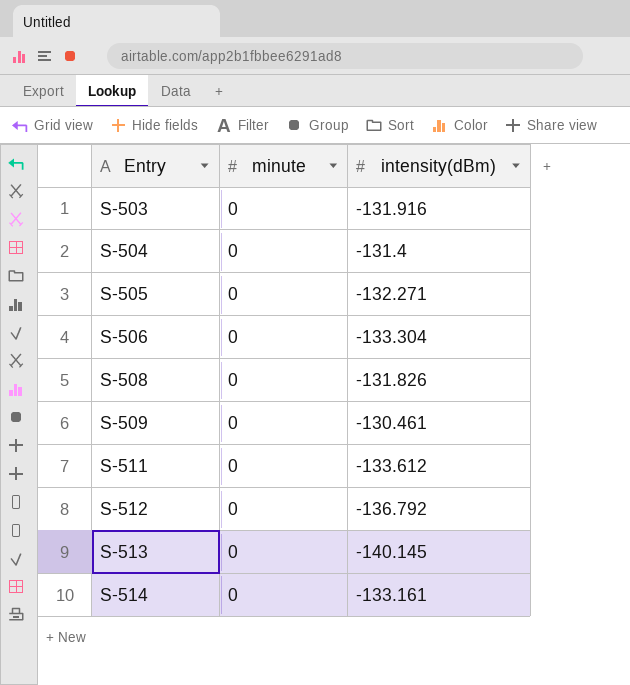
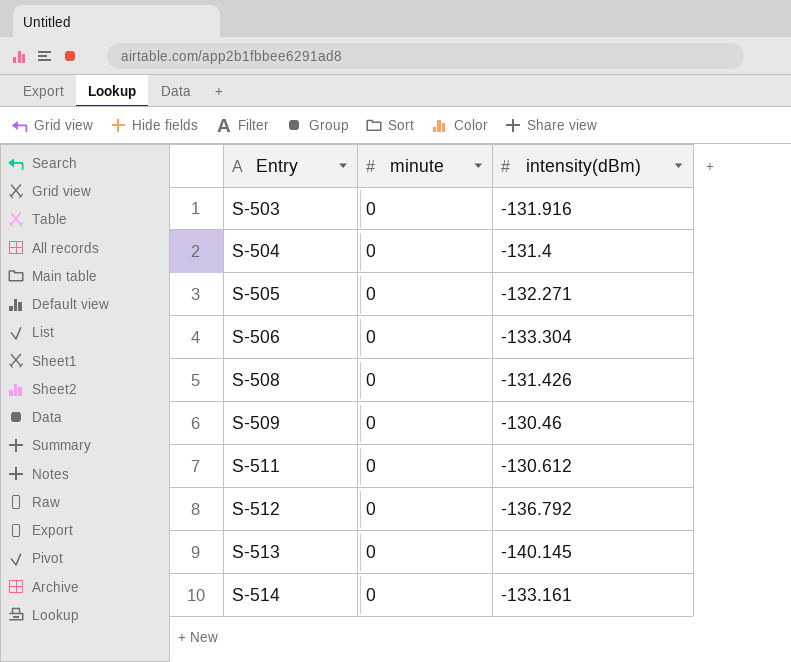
S-508 | intensity(dBm): -131.826 -> -131.426
S-509 | intensity(dBm): -130.461 -> -130.46
S-511 | intensity(dBm): -133.612 -> -130.612

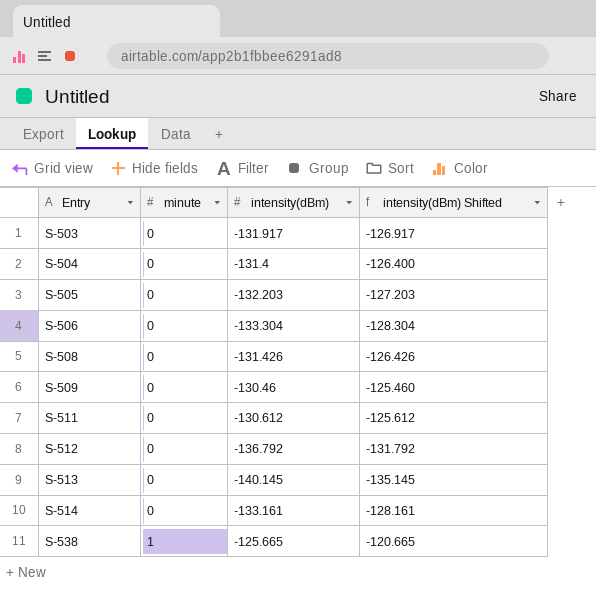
column intensity(dBm) Shifted | formula: none -> [intensity(dBm)] + 5
S-503 | intensity(dBm): -131.916 -> -131.917
S-505 | intensity(dBm): -132.271 -> -132.203
row S-538: none -> 1 | -125.665 | -120.665

